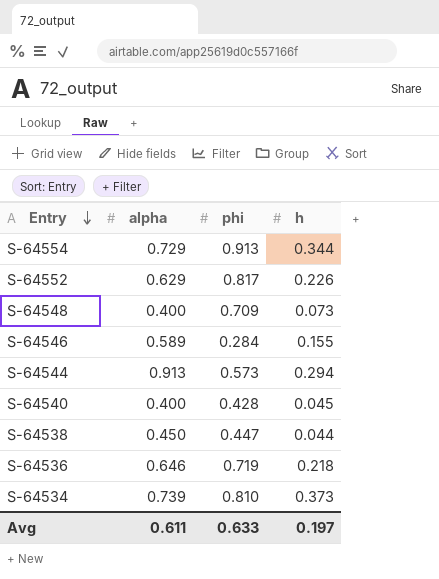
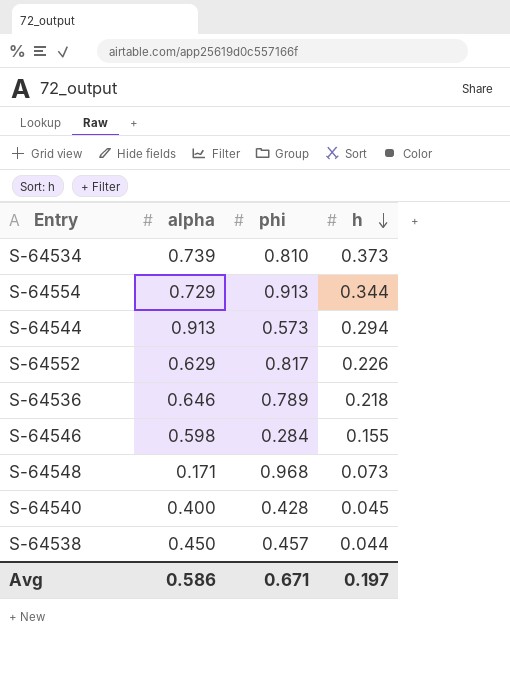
row order: Entry descending -> h descending
S-64536 | phi: 0.719 -> 0.789
S-64546 | alpha: 0.589 -> 0.598
S-64548 | alpha: 0.400 -> 0.171
S-64548 | phi: 0.709 -> 0.968
S-64538 | phi: 0.447 -> 0.457
Avg | alpha: 0.611 -> 0.586
Avg | phi: 0.633 -> 0.671

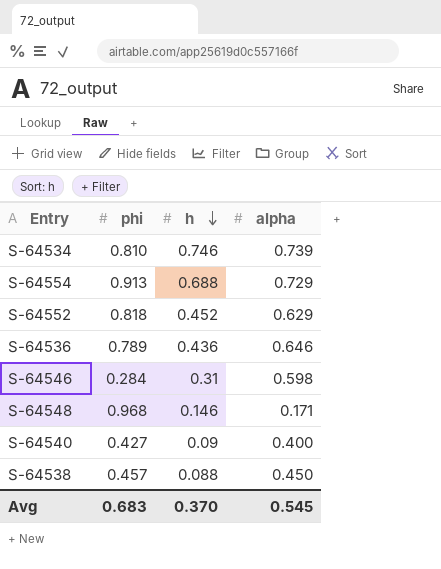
column alpha | position: 2 -> 4
row S-64544: 0.913 | 0.573 | 0.294 -> none
S-64534 | h: 0.373 -> 0.746
S-64554 | h: 0.344 -> 0.688
S-64552 | phi: 0.817 -> 0.818
S-64552 | h: 0.226 -> 0.452
S-64536 | h: 0.218 -> 0.436
S-64546 | h: 0.155 -> 0.31
S-64548 | h: 0.073 -> 0.146
S-64540 | phi: 0.428 -> 0.427
S-64540 | h: 0.045 -> 0.09
S-64538 | h: 0.044 -> 0.088
Avg | phi: 0.671 -> 0.683
Avg | h: 0.197 -> 0.370
Avg | alpha: 0.586 -> 0.545

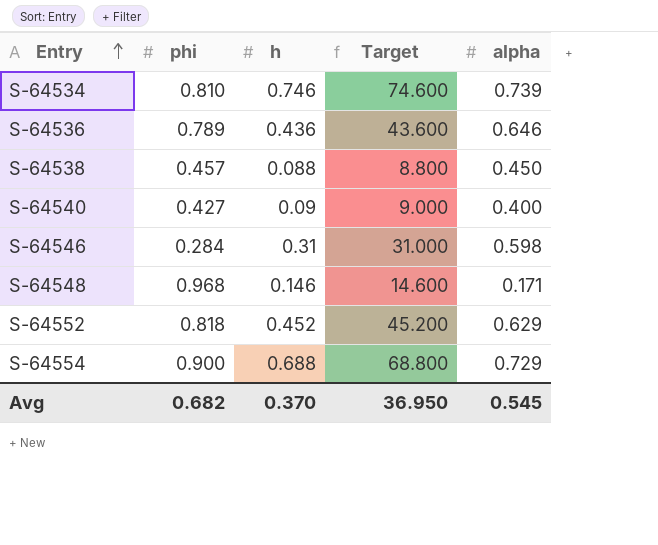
row order: h descending -> Entry ascending
column Target | formula: none -> [h] * 100
S-64554 | phi: 0.913 -> 0.900
Avg | phi: 0.683 -> 0.682

